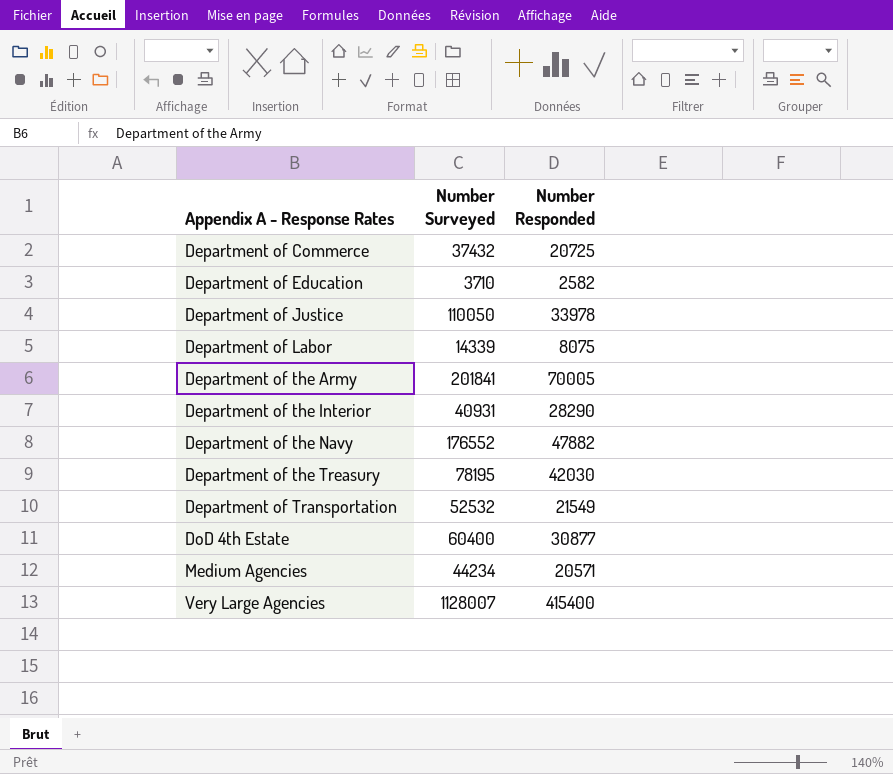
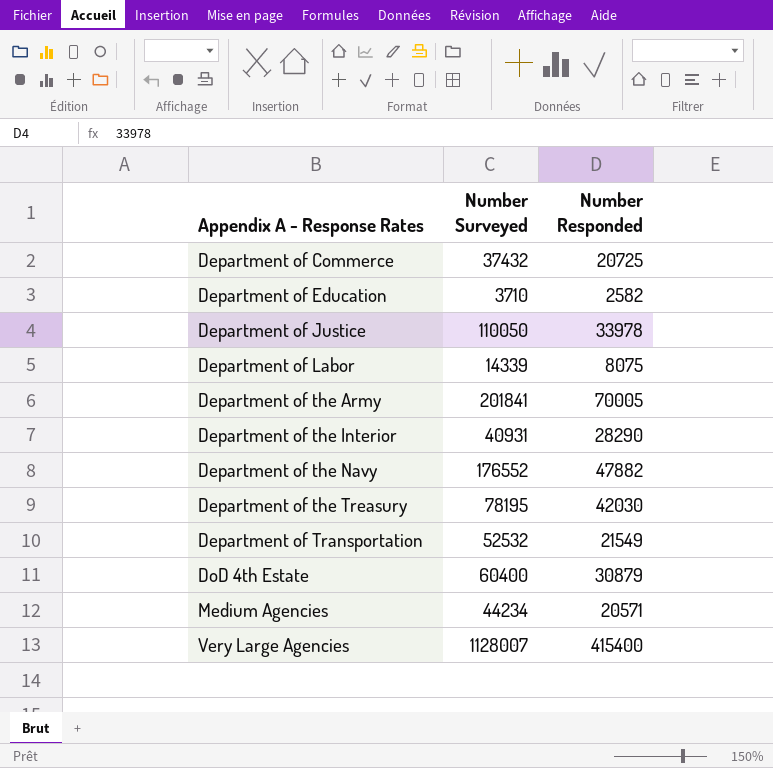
DoD 4th Estate | Number Responded: 30877 -> 30879

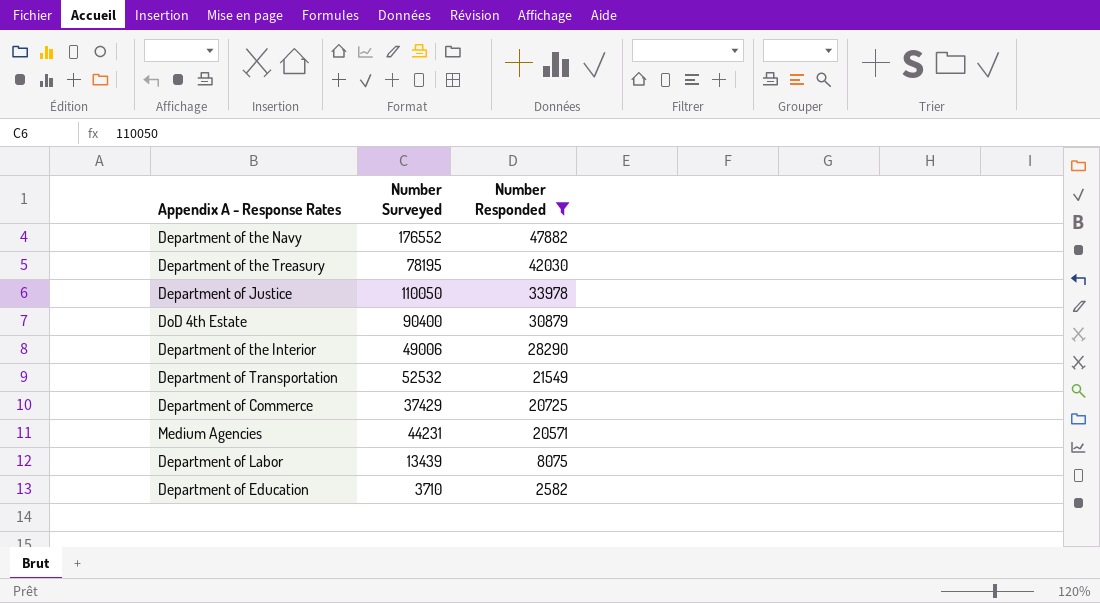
filter: none -> Number Responded <= 47882
row order: Appendix A - Response Rates ascending -> Number Responded descending
DoD 4th Estate | Number Surveyed: 60400 -> 90400
Department of the Interior | Number Surveyed: 40931 -> 49006
Department of Commerce | Number Surveyed: 37432 -> 37429
Medium Agencies | Number Surveyed: 44234 -> 44231
Department of Labor | Number Surveyed: 14339 -> 13439

